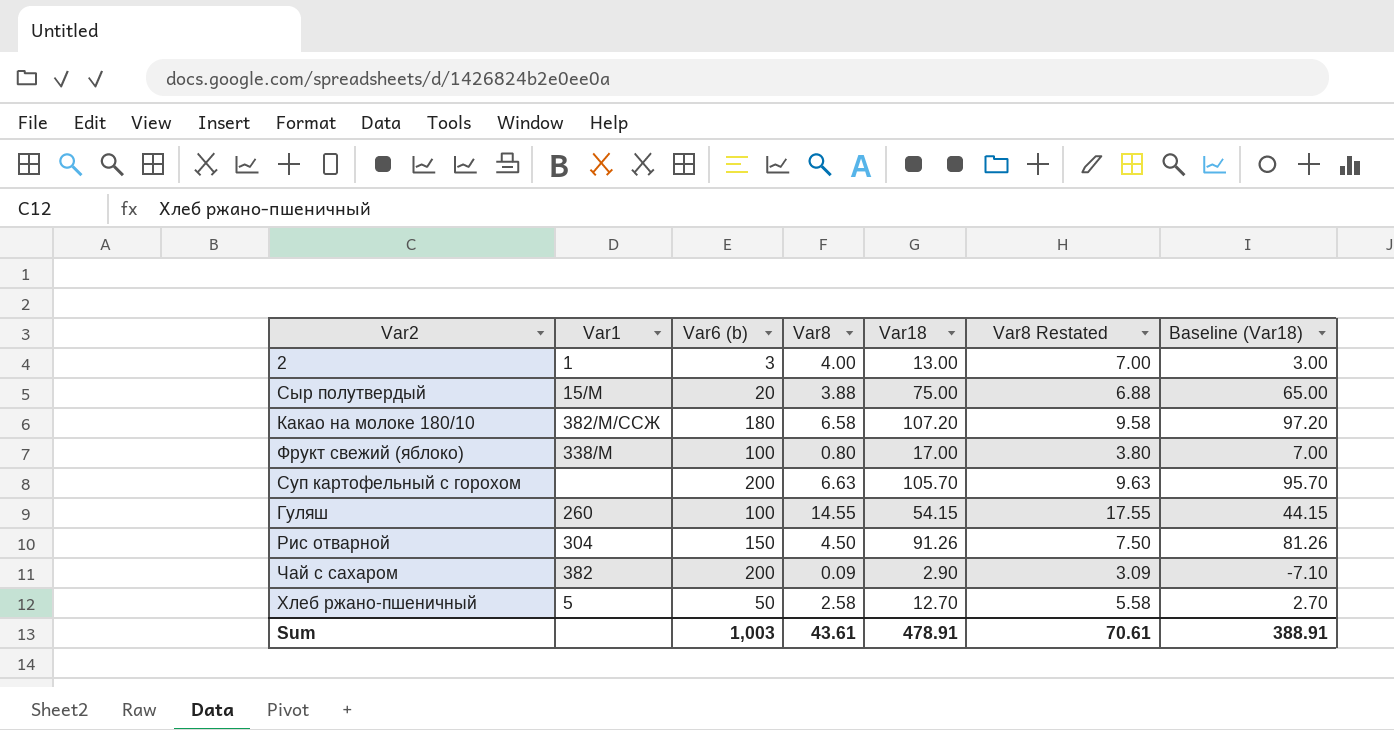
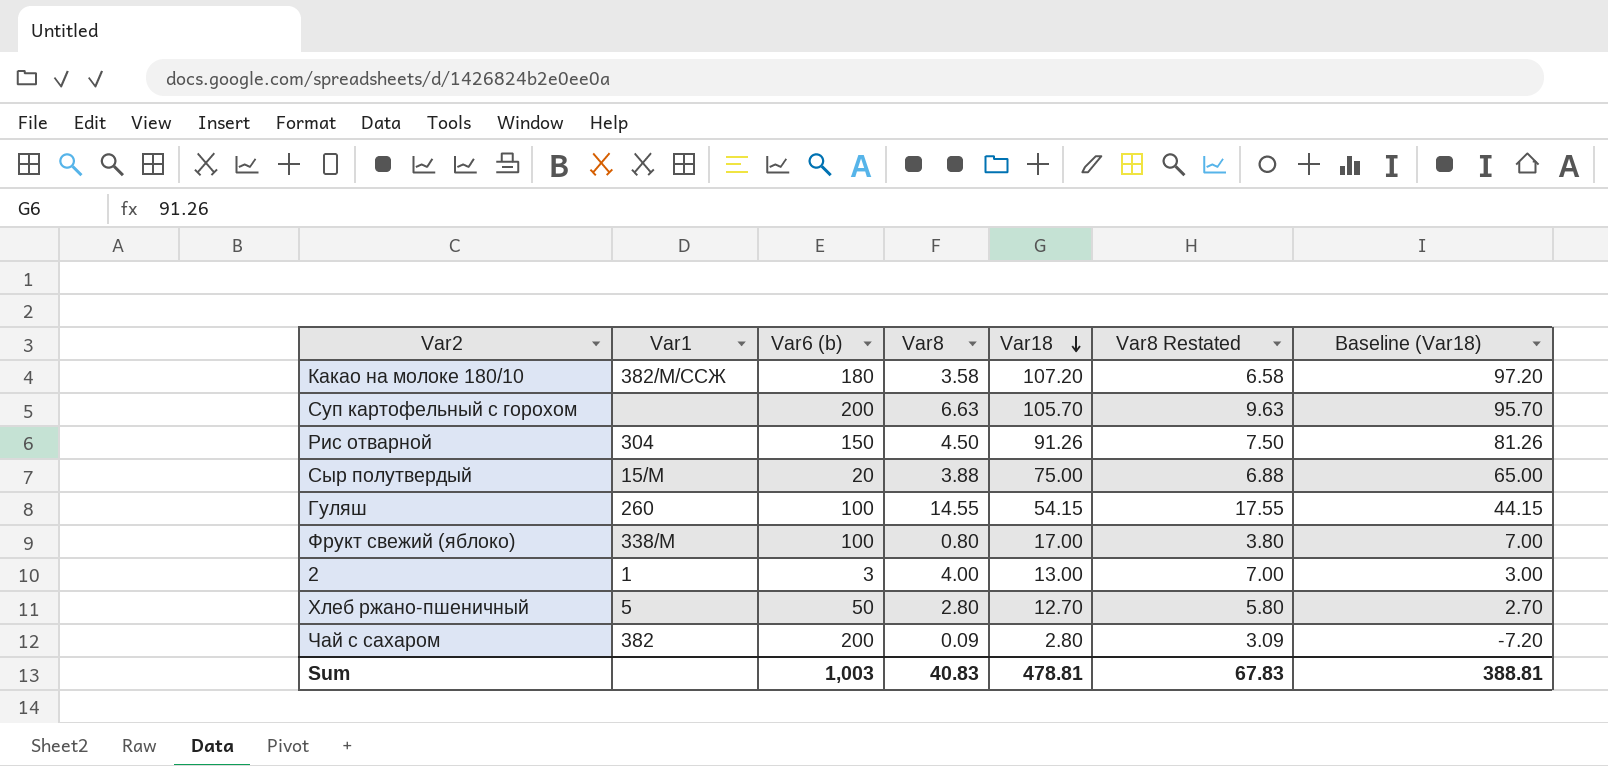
row order: none -> Var18 descending
Какао на молоке 180/10 | Var8: 6.58 -> 3.58
Какао на молоке 180/10 | Var8 Restated: 9.58 -> 6.58
Хлеб ржано-пшеничный | Var8: 2.58 -> 2.80
Хлеб ржано-пшеничный | Var8 Restated: 5.58 -> 5.80
Чай с сахаром | Var18: 2.90 -> 2.80
Чай с сахаром | Baseline (Var18): -7.10 -> -7.20
Sum | Var8: 43.61 -> 40.83
Sum | Var18: 478.91 -> 478.81
Sum | Var8 Restated: 70.61 -> 67.83
Sum | Baseline (Var18): 388.91 -> 388.81

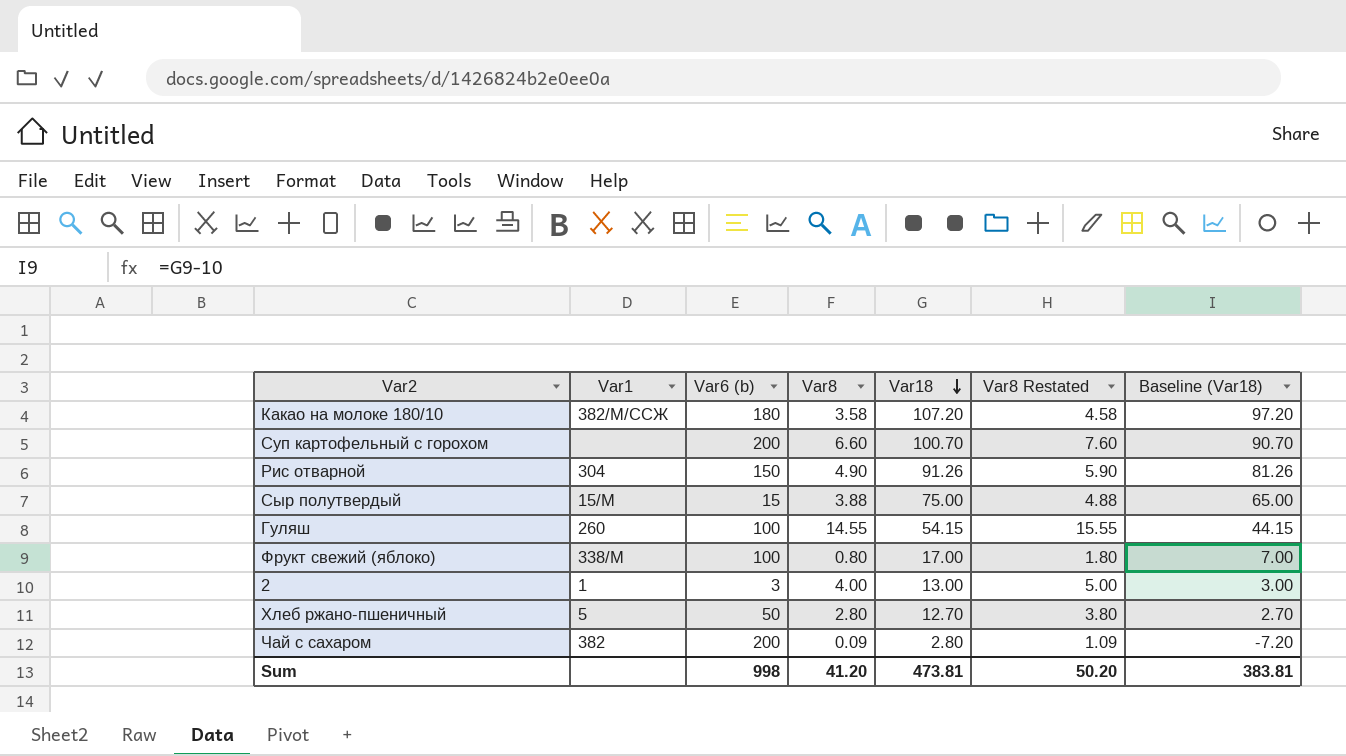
column Var8 Restated | formula: [Var8] + 3 -> [Var8] + 1
Суп картофельный с горохом | Var8: 6.63 -> 6.60
Суп картофельный с горохом | Var18: 105.70 -> 100.70
Суп картофельный с горохом | Baseline (Var18): 95.70 -> 90.70
Рис отварной | Var8: 4.50 -> 4.90
Сыр полутвердый | Var6 (b): 20 -> 15
Sum | Var6 (b): 1,003 -> 998
Sum | Var8: 40.83 -> 41.20
Sum | Var18: 478.81 -> 473.81
Sum | Var8 Restated: 67.83 -> 50.20
Sum | Baseline (Var18): 388.81 -> 383.81

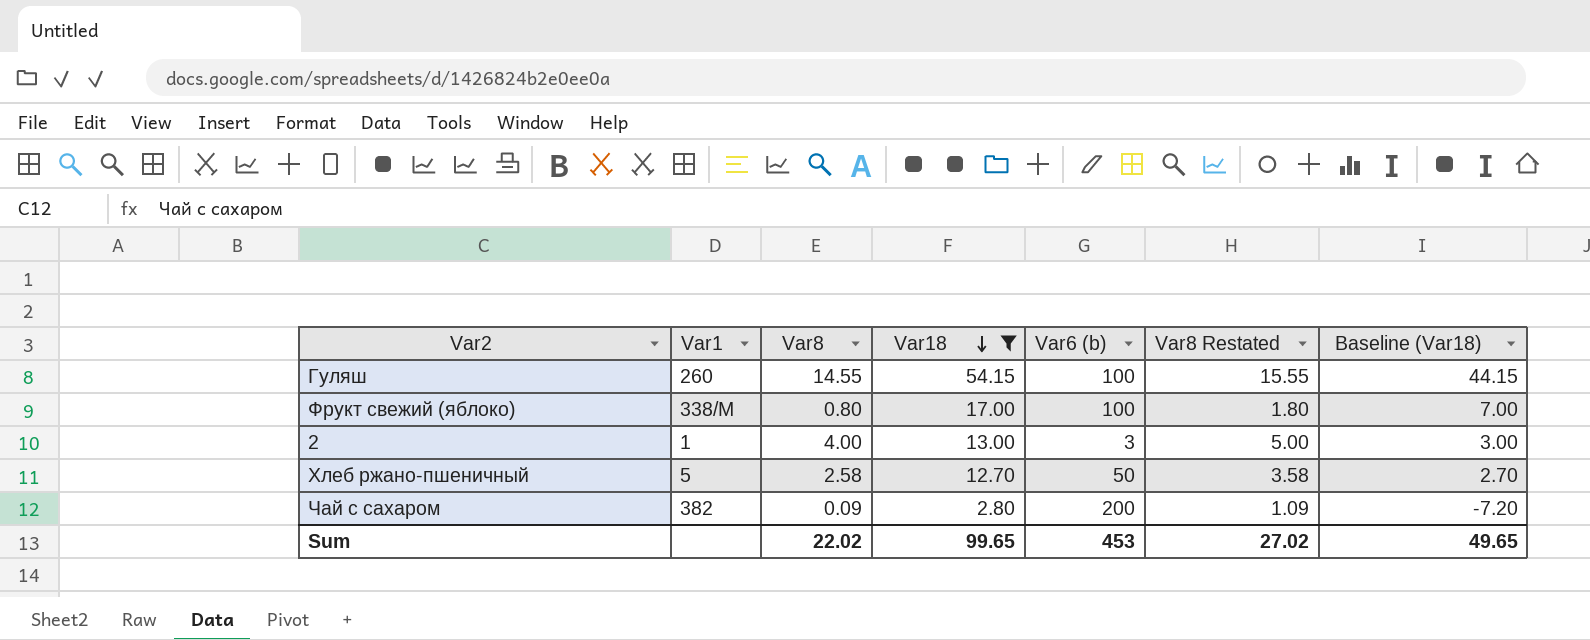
filter: none -> Var18 <= 54.15
column Var6 (b) | position: 3 -> 5
Хлеб ржано-пшеничный | Var8: 2.80 -> 2.58
Хлеб ржано-пшеничный | Var8 Restated: 3.80 -> 3.58
Sum | Var8: 41.20 -> 22.02
Sum | Var18: 473.81 -> 99.65
Sum | Var6 (b): 998 -> 453
Sum | Var8 Restated: 50.20 -> 27.02
Sum | Baseline (Var18): 383.81 -> 49.65

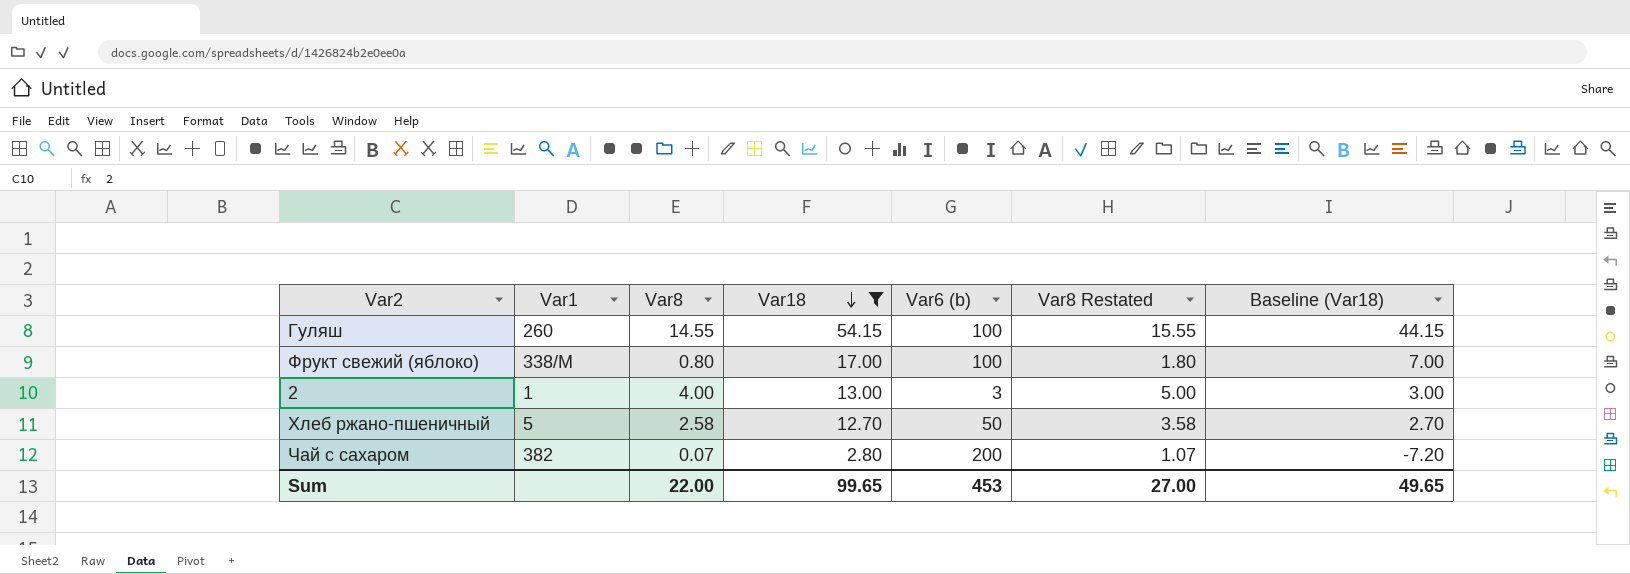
Чай с сахаром | Var8: 0.09 -> 0.07
Чай с сахаром | Var8 Restated: 1.09 -> 1.07
Sum | Var8: 22.02 -> 22.00
Sum | Var8 Restated: 27.02 -> 27.00

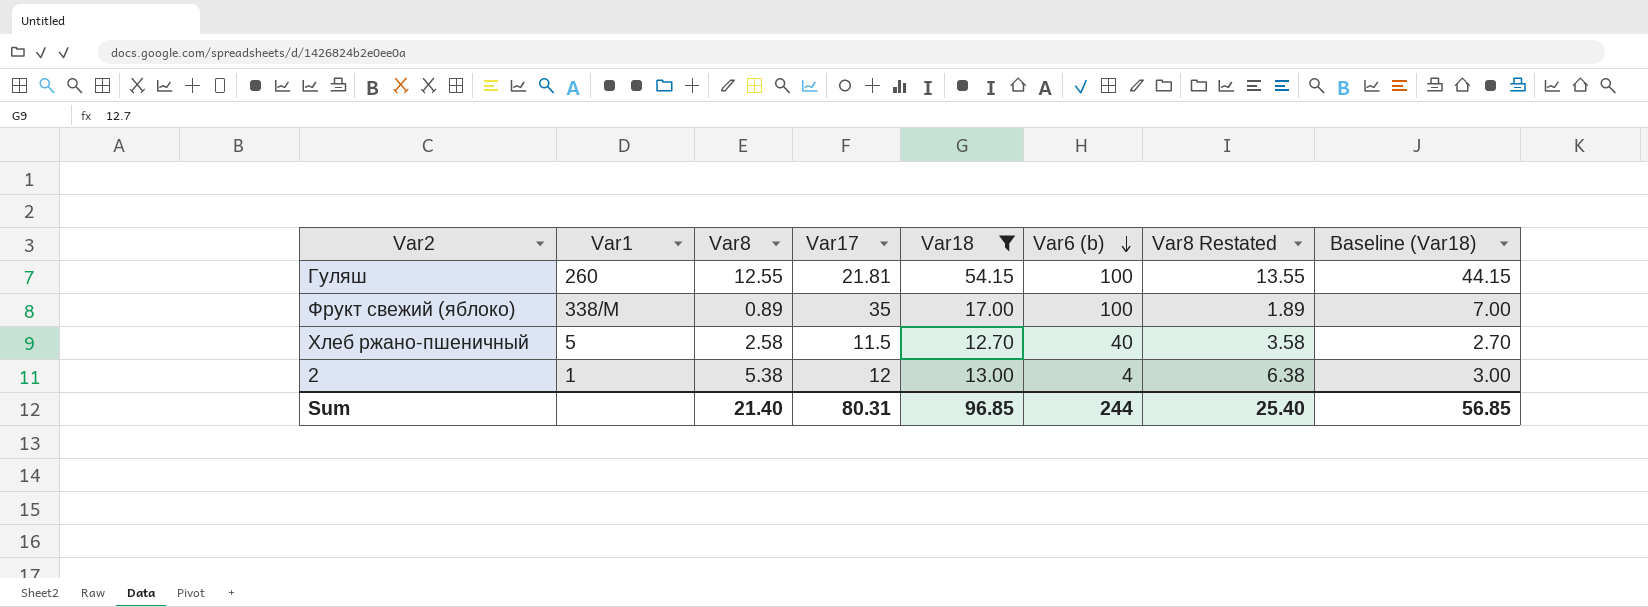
row order: Var18 descending -> Var6 (b) descending
column Var17 | position: none -> 4
row Чай с сахаром: 382 | 0.07 | 2.80 | 200 | 1.07 | -7.20 -> none
Гуляш | Var8: 14.55 -> 12.55
Гуляш | Var8 Restated: 15.55 -> 13.55
Фрукт свежий (яблоко) | Var8: 0.80 -> 0.89
Фрукт свежий (яблоко) | Var8 Restated: 1.80 -> 1.89
Хлеб ржано-пшеничный | Var6 (b): 50 -> 40
2 | Var8: 4.00 -> 5.38
2 | Var6 (b): 3 -> 4
2 | Var8 Restated: 5.00 -> 6.38
Sum | Var8: 22.00 -> 21.40
Sum | Var18: 99.65 -> 96.85
Sum | Var6 (b): 453 -> 244
Sum | Var8 Restated: 27.00 -> 25.40
Sum | Baseline (Var18): 49.65 -> 56.85

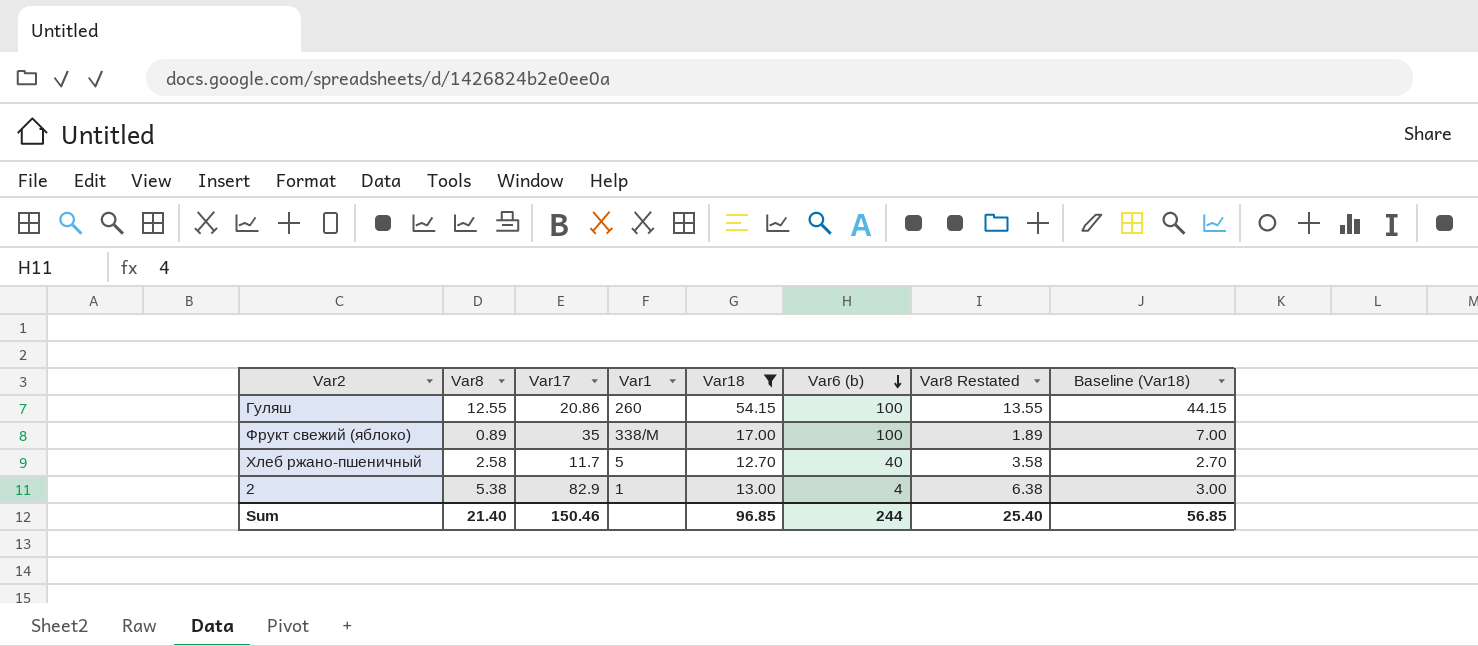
column Var1 | position: 2 -> 4
Гуляш | Var17: 21.81 -> 20.86
Хлеб ржано-пшеничный | Var17: 11.5 -> 11.7
2 | Var17: 12 -> 82.9
Sum | Var17: 80.31 -> 150.46

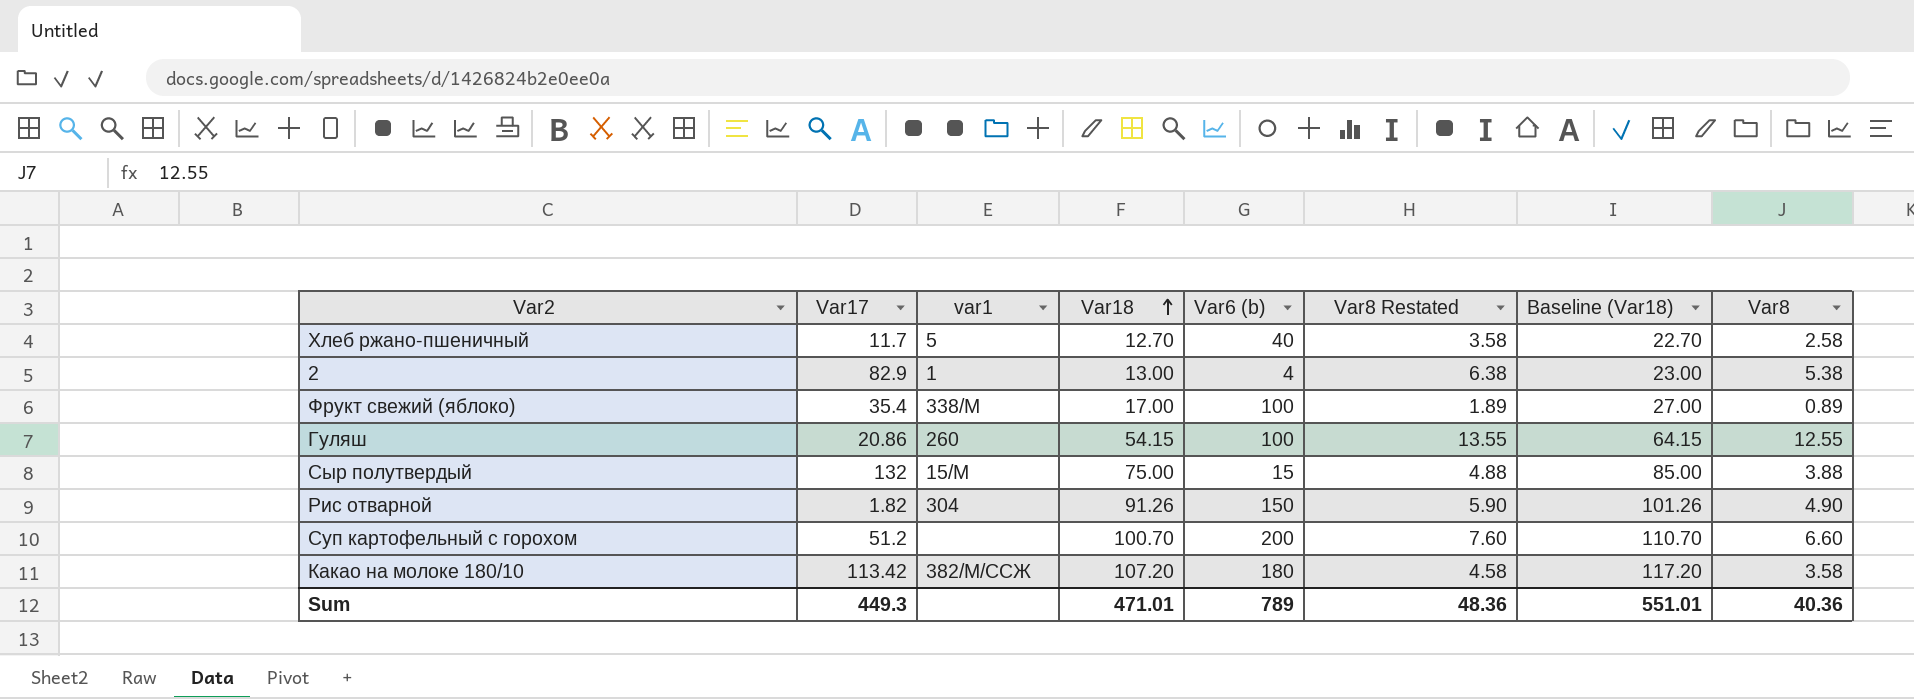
filter: Var18 <= 54.15 -> none
row order: Var6 (b) descending -> Var18 ascending
column name: Var1 -> var1
column Baseline (Var18) | formula: [Var18] - 10 -> [Var18] + 10
column Var8 | position: 2 -> 8
Фрукт свежий (яблоко) | Var17: 35 -> 35.4
Sum | Var17: 150.46 -> 449.3
Sum | Var18: 96.85 -> 471.01
Sum | Var6 (b): 244 -> 789
Sum | Var8 Restated: 25.40 -> 48.36
Sum | Baseline (Var18): 56.85 -> 551.01
Sum | Var8: 21.40 -> 40.36

